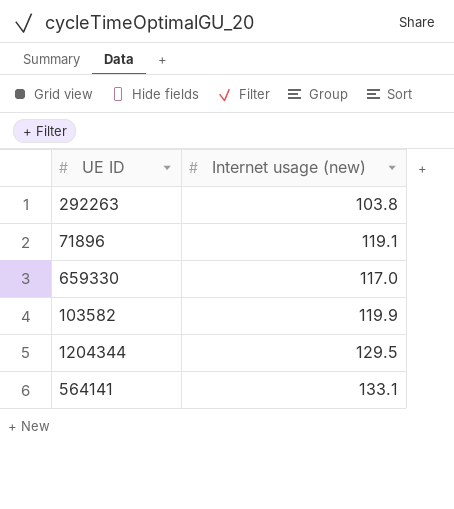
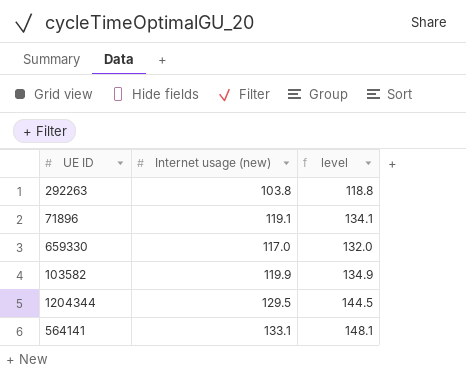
column level | formula: none -> [Internet usage (new)] + 15

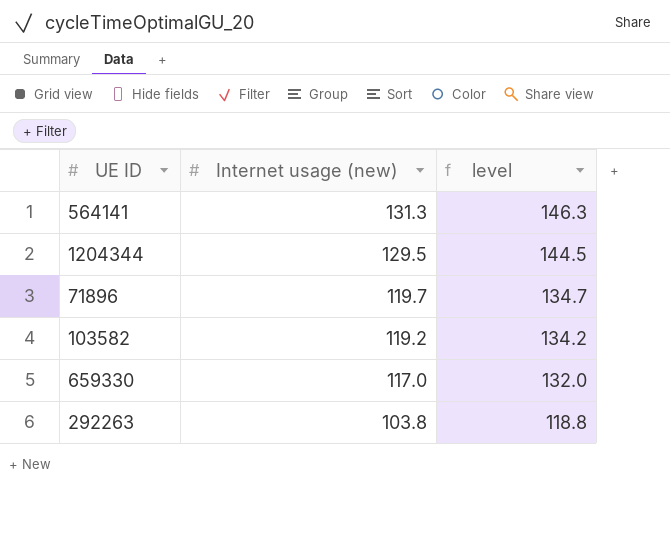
row order: none -> Internet usage (new) descending
564141 | Internet usage (new): 133.1 -> 131.3
564141 | level: 148.1 -> 146.3
71896 | Internet usage (new): 119.1 -> 119.7
71896 | level: 134.1 -> 134.7
103582 | Internet usage (new): 119.9 -> 119.2
103582 | level: 134.9 -> 134.2

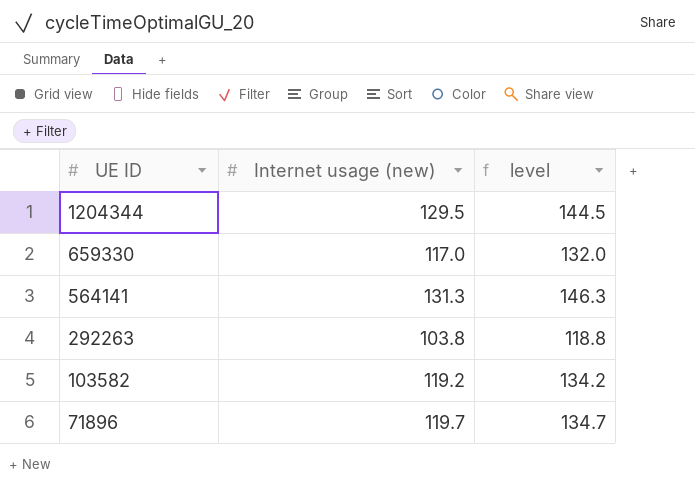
row order: Internet usage (new) descending -> UE ID descending

